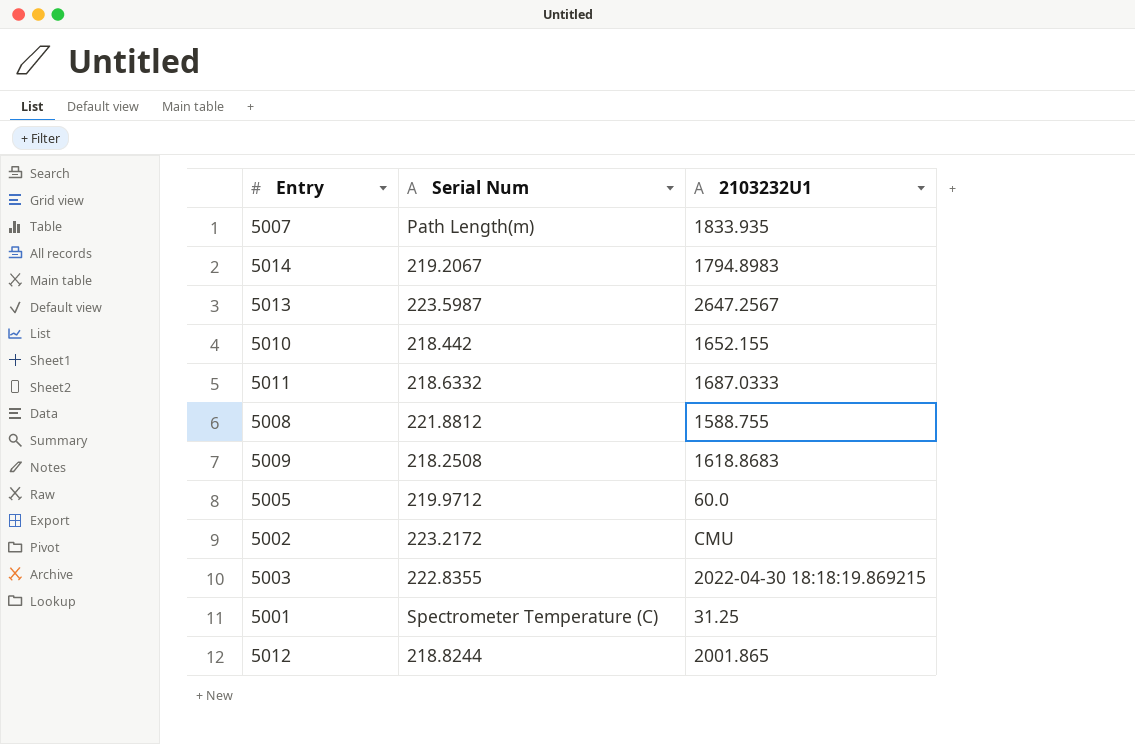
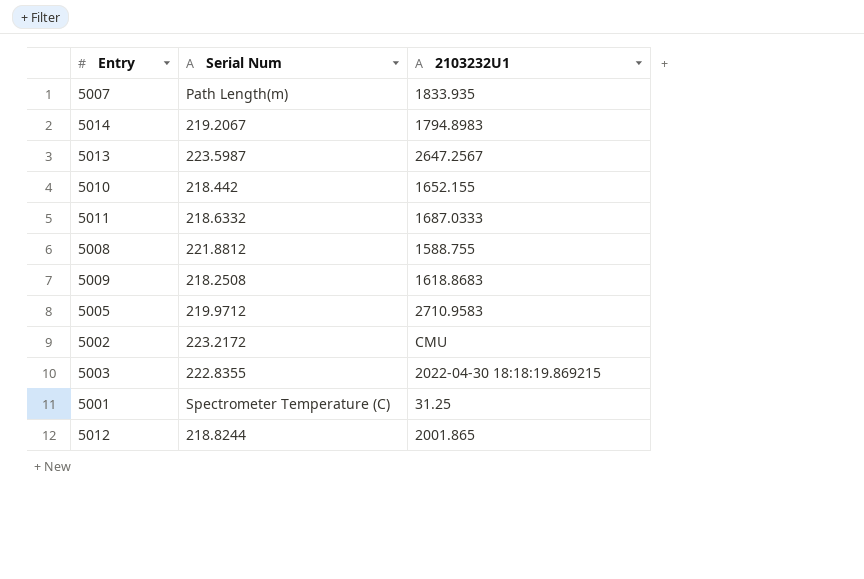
5005 | 2103232U1: 60.0 -> 2710.9583

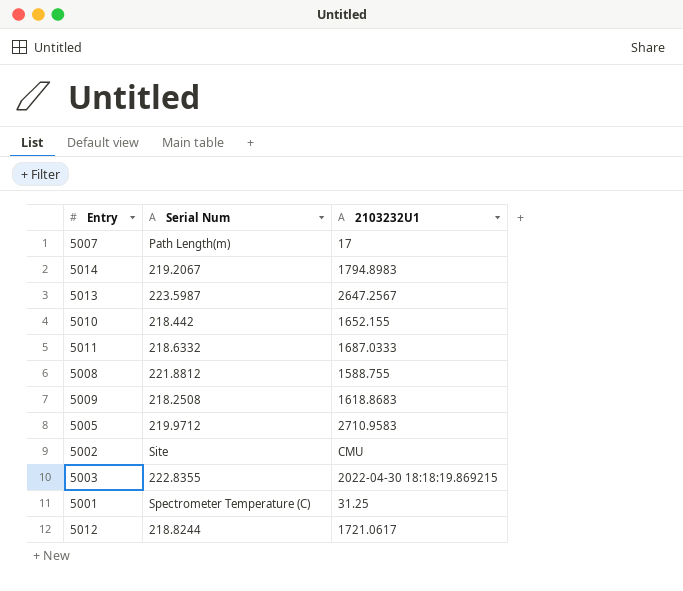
5007 | 2103232U1: 1833.935 -> 17
5002 | Serial Num: 223.2172 -> Site
5012 | 2103232U1: 2001.865 -> 1721.0617

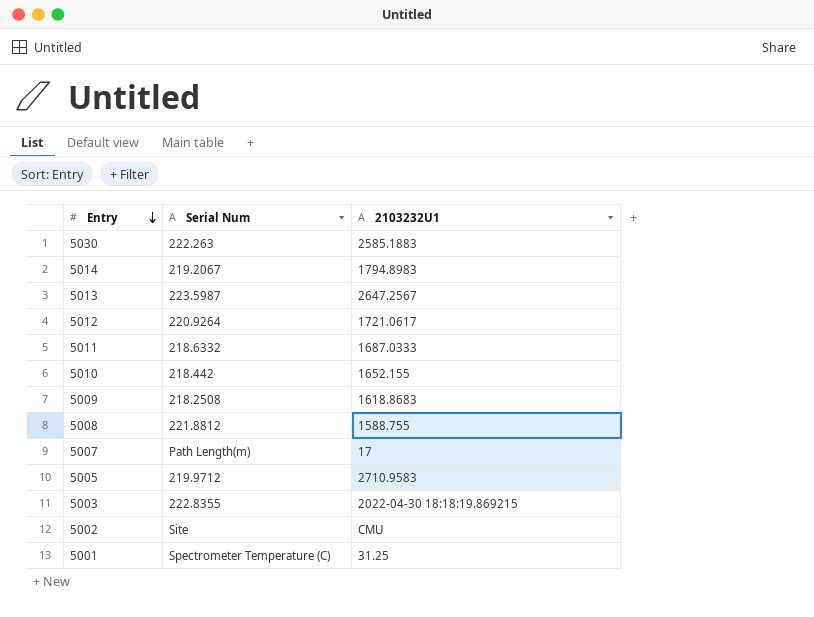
row order: none -> Entry descending
row 5030: none -> 222.263 | 2585.1883
5012 | Serial Num: 218.8244 -> 220.9264

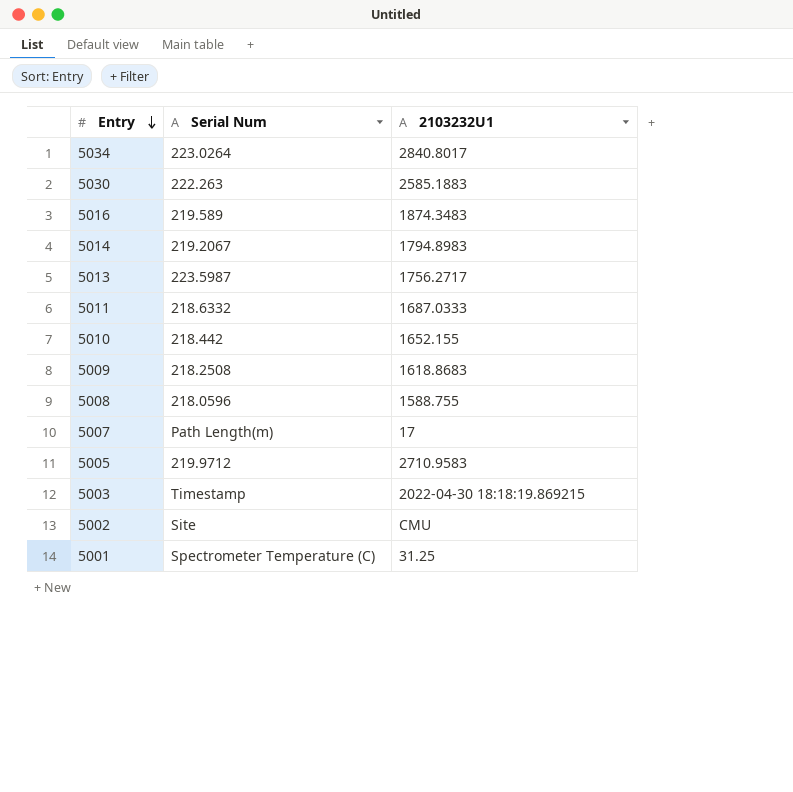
row 5012: 220.9264 | 1721.0617 -> none
row 5034: none -> 223.0264 | 2840.8017
row 5016: none -> 219.589 | 1874.3483
5013 | 2103232U1: 2647.2567 -> 1756.2717
5008 | Serial Num: 221.8812 -> 218.0596
5003 | Serial Num: 222.8355 -> Timestamp

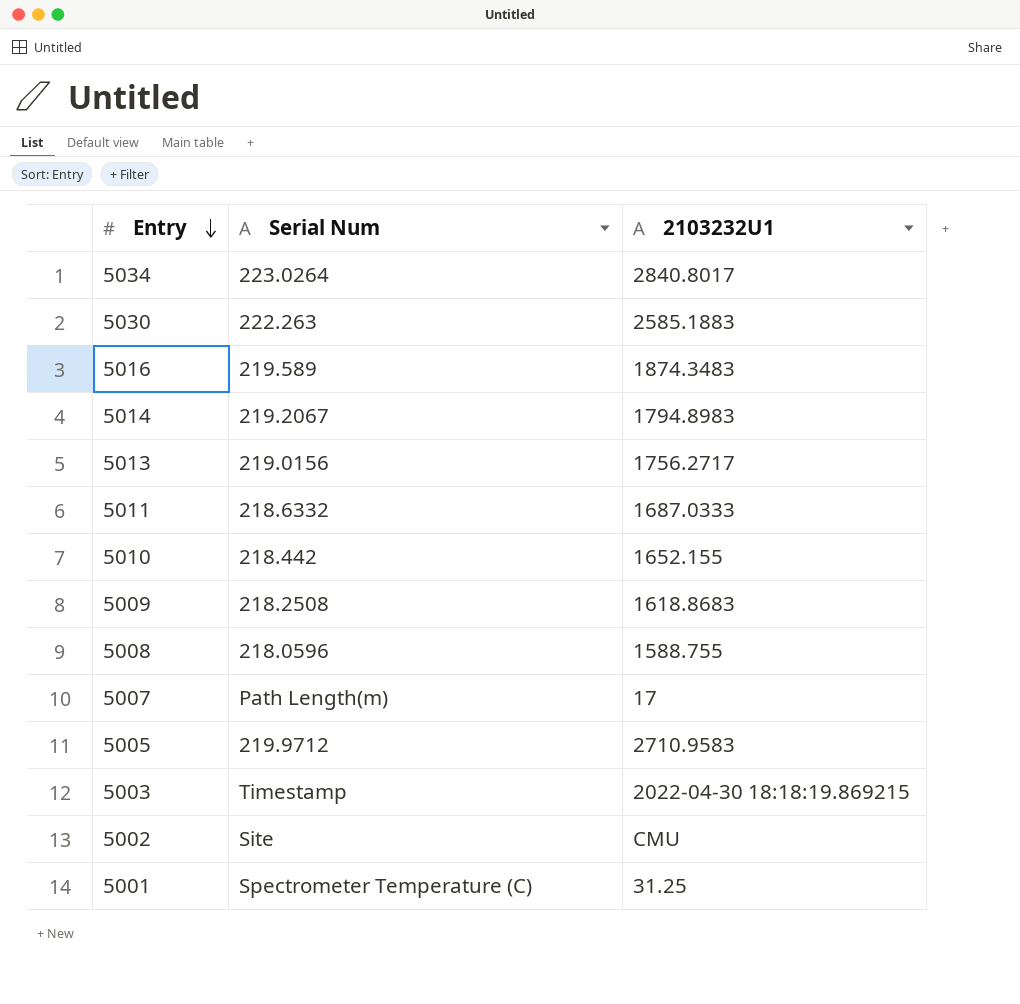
5013 | Serial Num: 223.5987 -> 219.0156

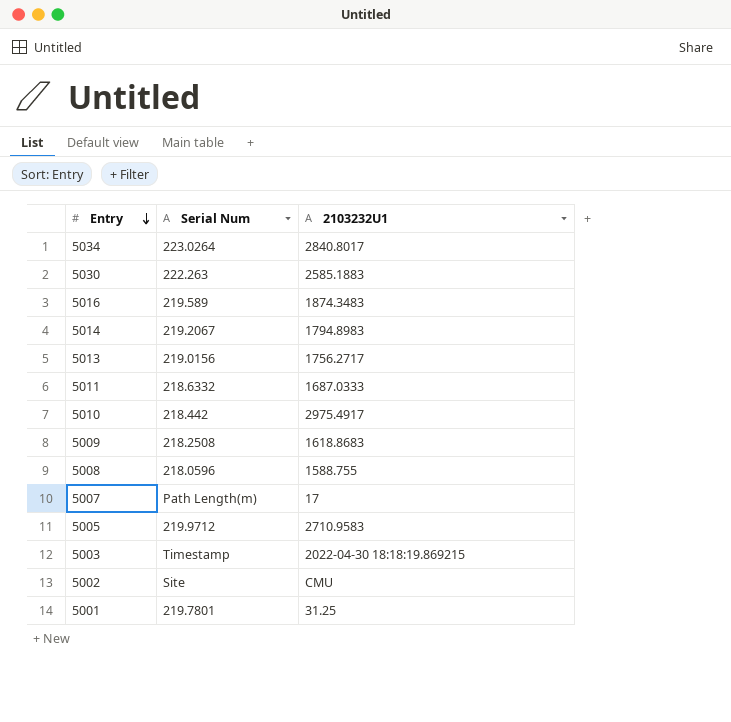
5010 | 2103232U1: 1652.155 -> 2975.4917
5001 | Serial Num: Spectrometer Temperature (C) -> 219.7801

